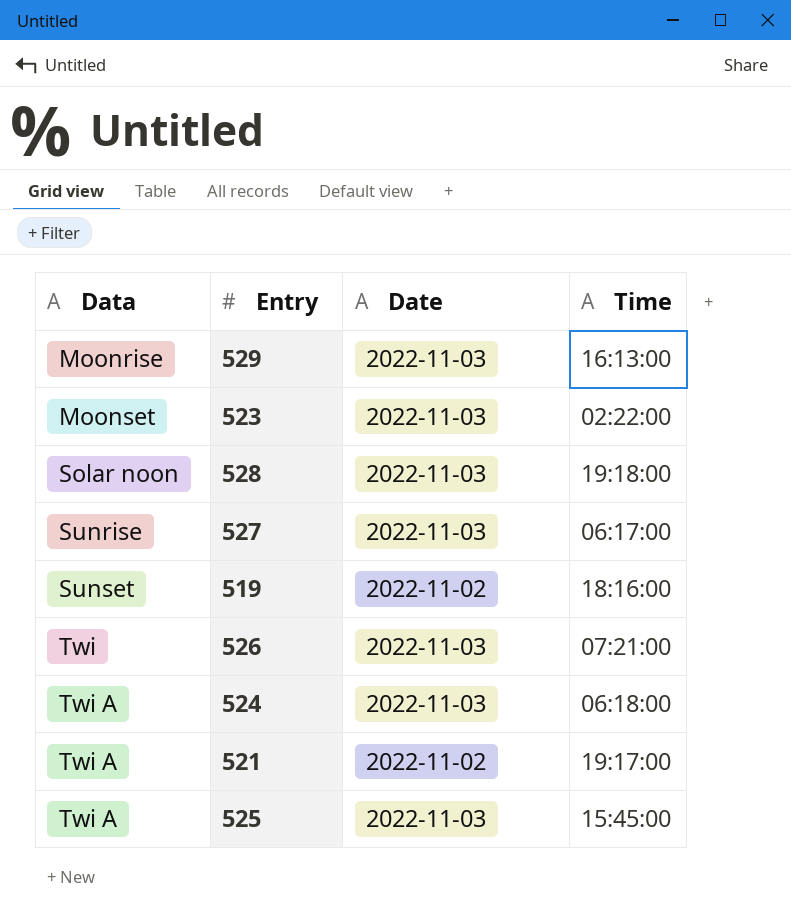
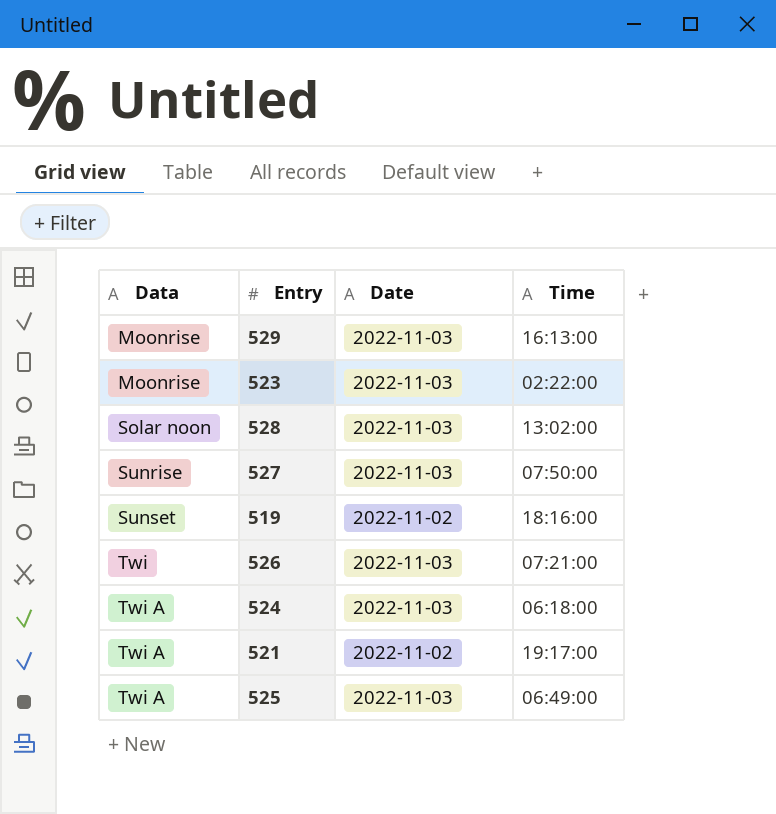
523 | Data: Moonset -> Moonrise
528 | Time: 19:18:00 -> 13:02:00
527 | Time: 06:17:00 -> 07:50:00
525 | Time: 15:45:00 -> 06:49:00

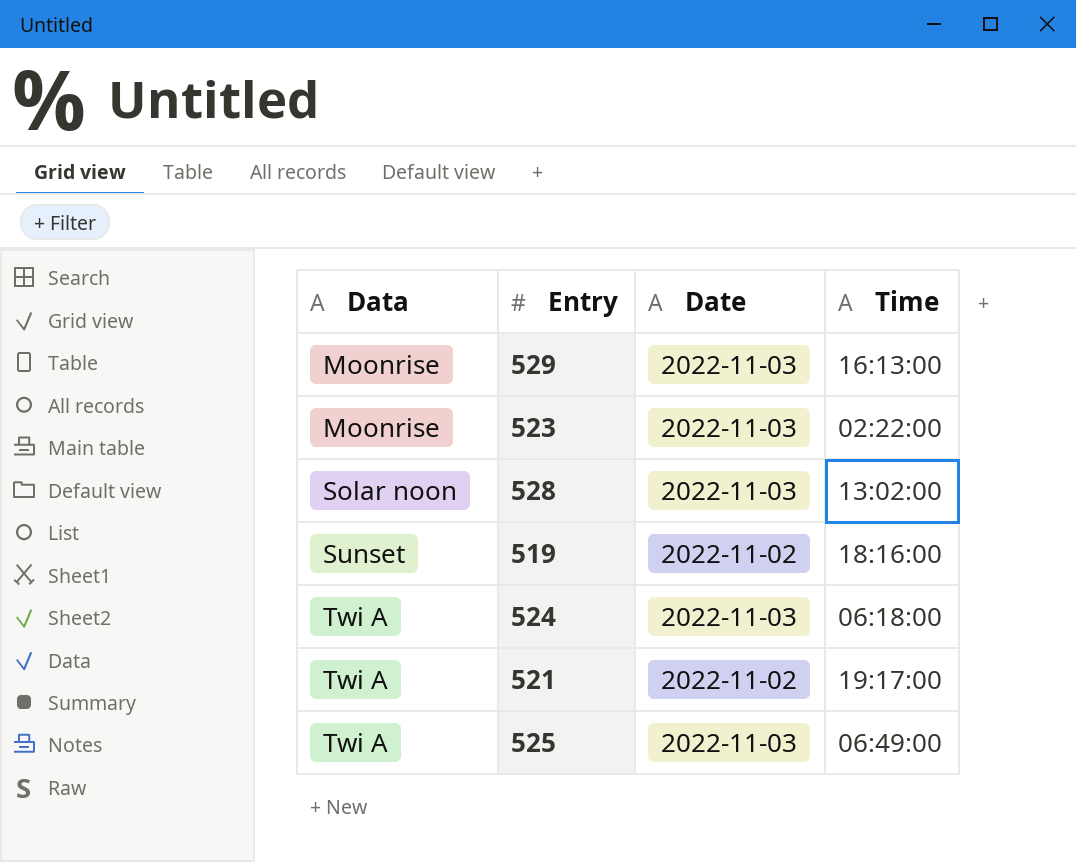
row 527: Sunrise | 2022-11-03 | 07:50:00 -> none
row 526: Twi | 2022-11-03 | 07:21:00 -> none

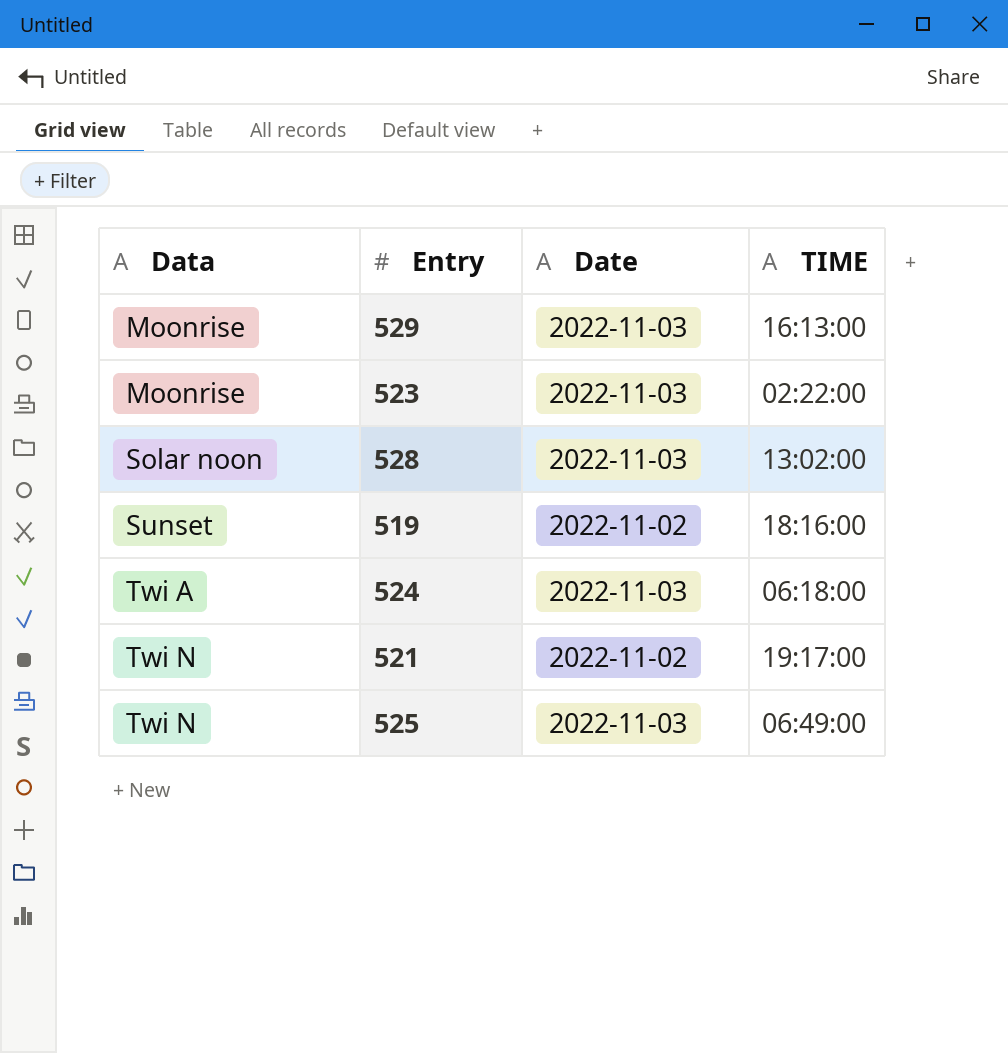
column name: Time -> TIME
521 | Data: Twi A -> Twi N
525 | Data: Twi A -> Twi N

